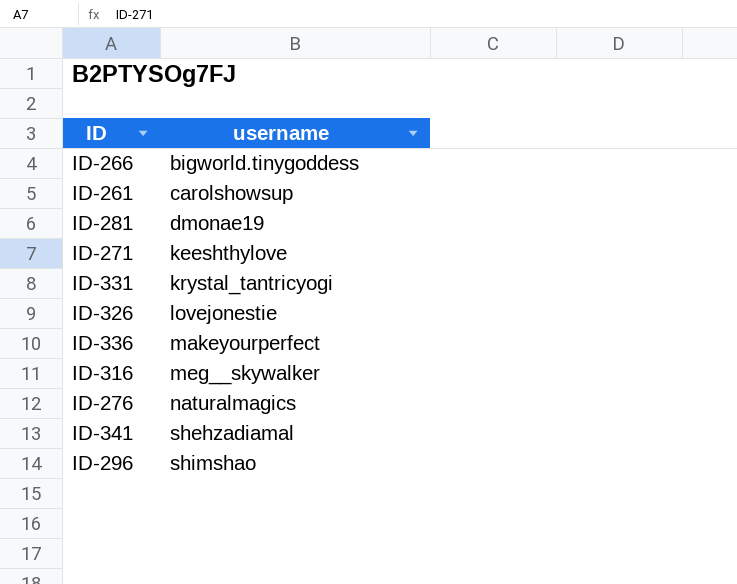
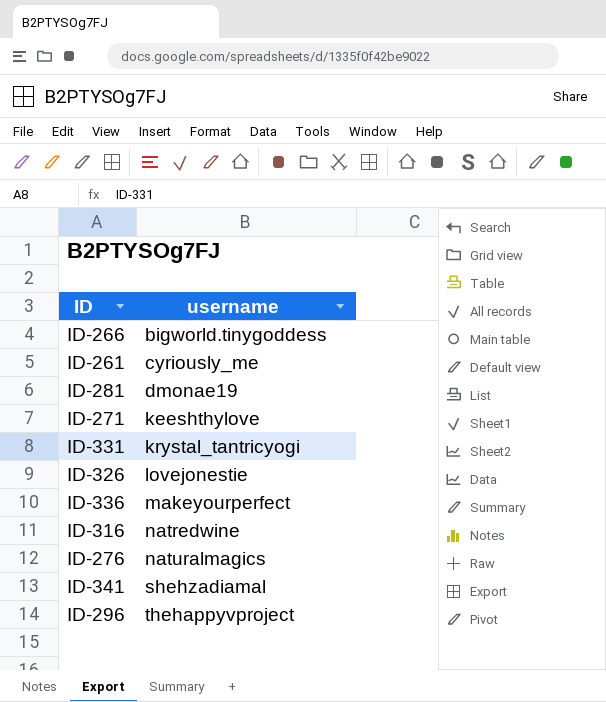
ID-261 | username: carolshowsup -> cyriously_me
ID-316 | username: meg__skywalker -> natredwine
ID-296 | username: shimshao -> thehappyvproject

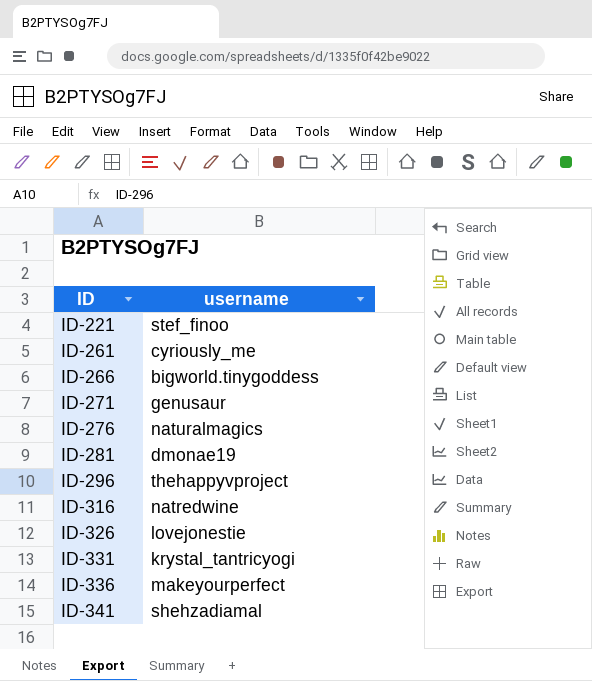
row order: username ascending -> ID ascending
row ID-221: none -> stef_finoo
ID-271 | username: keeshthylove -> genusaur

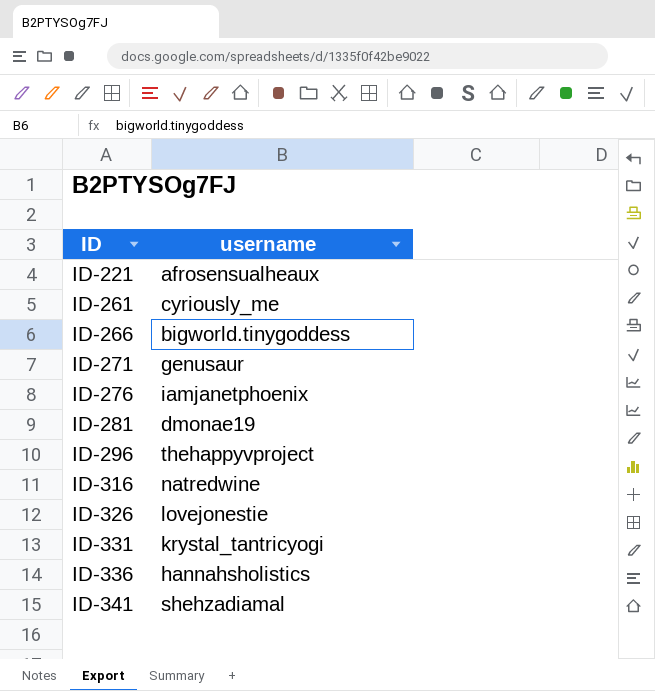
ID-221 | username: stef_finoo -> afrosensualheaux
ID-276 | username: naturalmagics -> iamjanetphoenix
ID-336 | username: makeyourperfect -> hannahsholistics

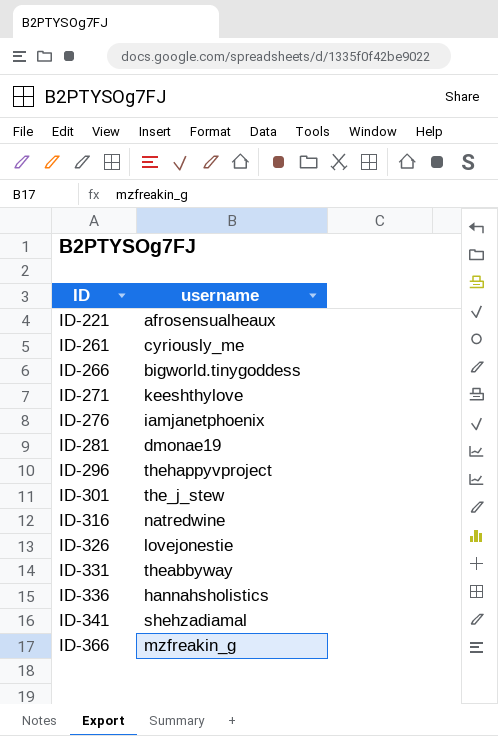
ID-271 | username: genusaur -> keeshthylove
row ID-301: none -> the_j_stew
ID-331 | username: krystal_tantricyogi -> theabbyway
row ID-366: none -> mzfreakin_g

